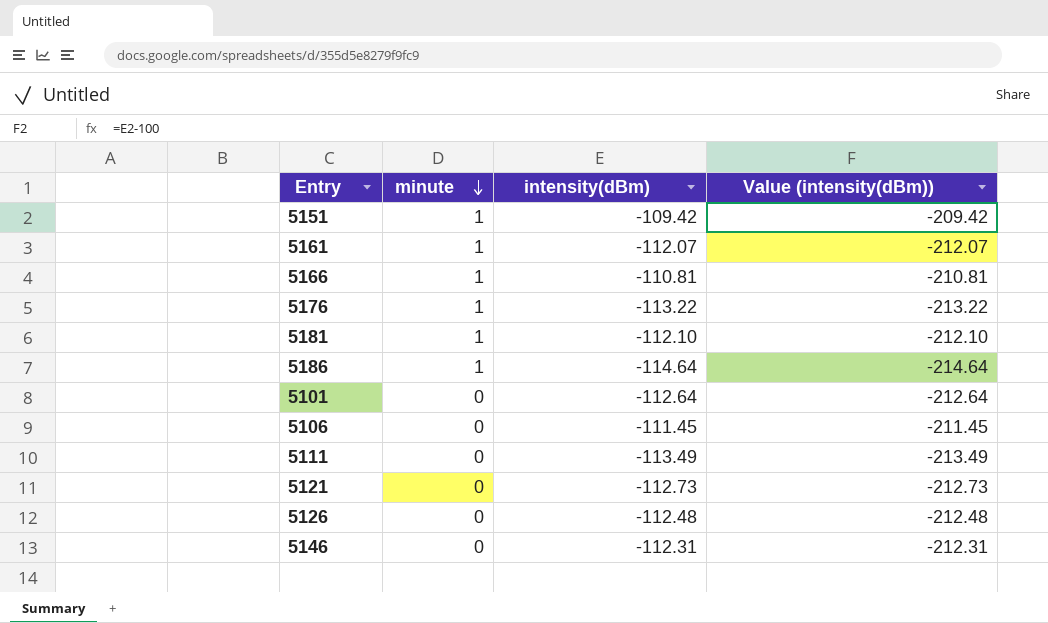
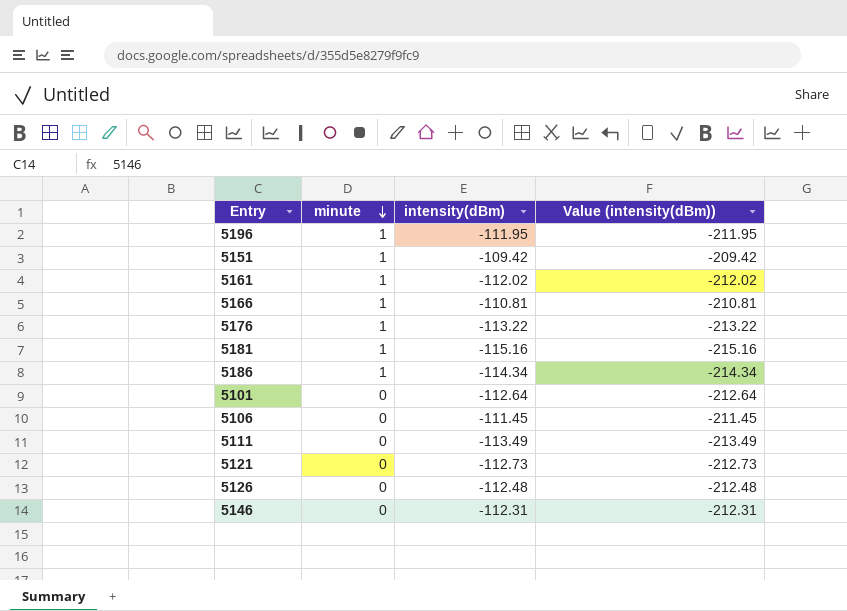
row 5196: none -> 1 | -111.95 | -211.95
5161 | intensity(dBm): -112.07 -> -112.02
5161 | Value (intensity(dBm)): -212.07 -> -212.02
5181 | intensity(dBm): -112.10 -> -115.16
5181 | Value (intensity(dBm)): -212.10 -> -215.16
5186 | intensity(dBm): -114.64 -> -114.34
5186 | Value (intensity(dBm)): -214.64 -> -214.34

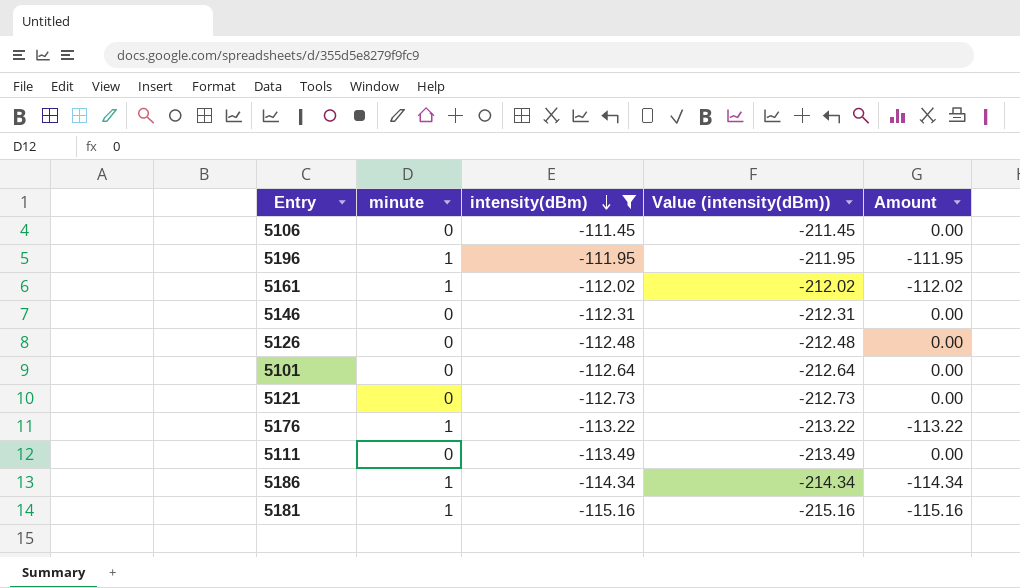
filter: none -> intensity(dBm) <= -111.45
row order: minute descending -> intensity(dBm) descending
column Amount | formula: none -> [minute] * [intensity(dBm)]

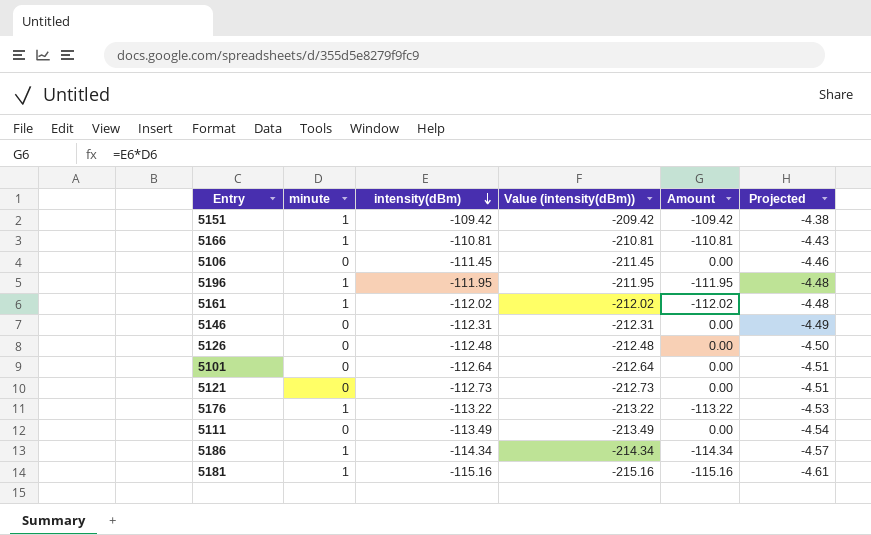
filter: intensity(dBm) <= -111.45 -> none
column Projected | formula: none -> [intensity(dBm)] * 0.04

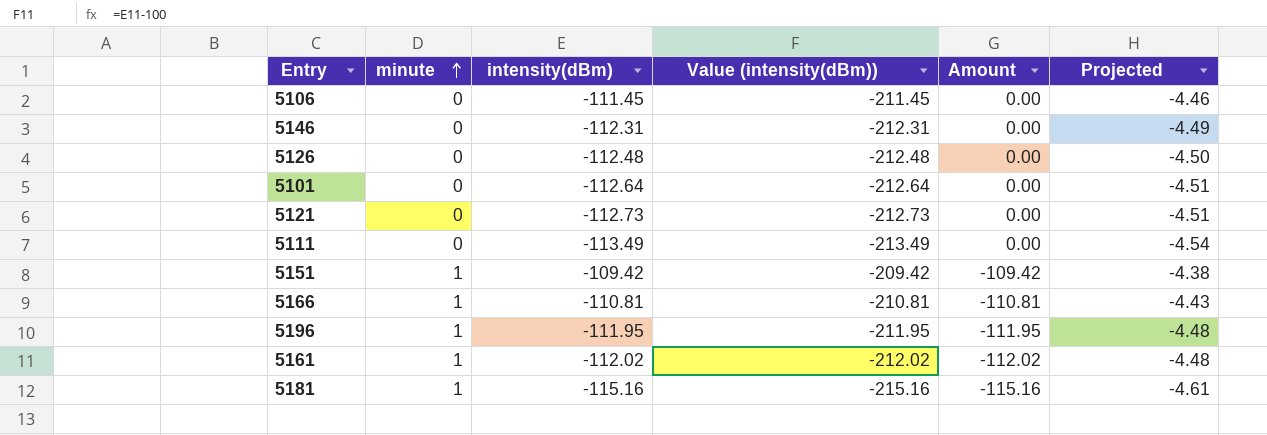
row order: intensity(dBm) descending -> minute ascending
row 5176: 1 | -113.22 | -213.22 | -113.22 | -4.53 -> none
row 5186: 1 | -114.34 | -214.34 | -114.34 | -4.57 -> none

